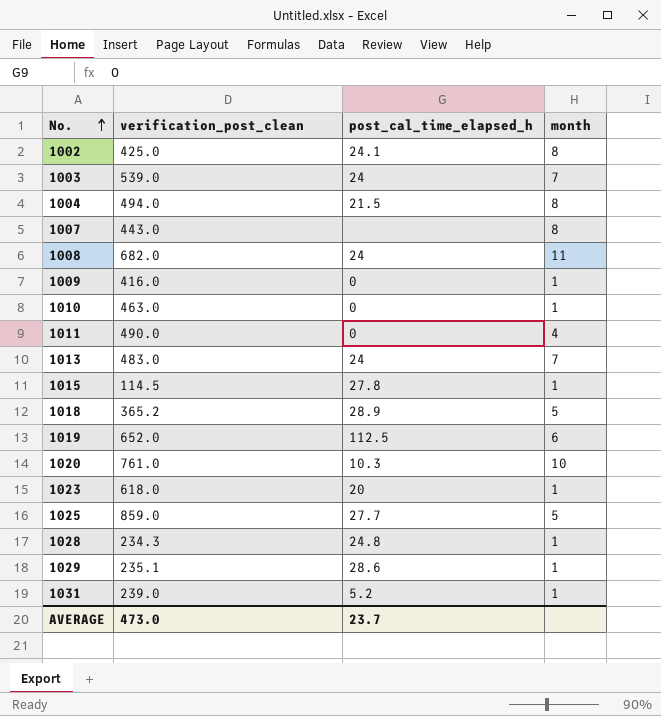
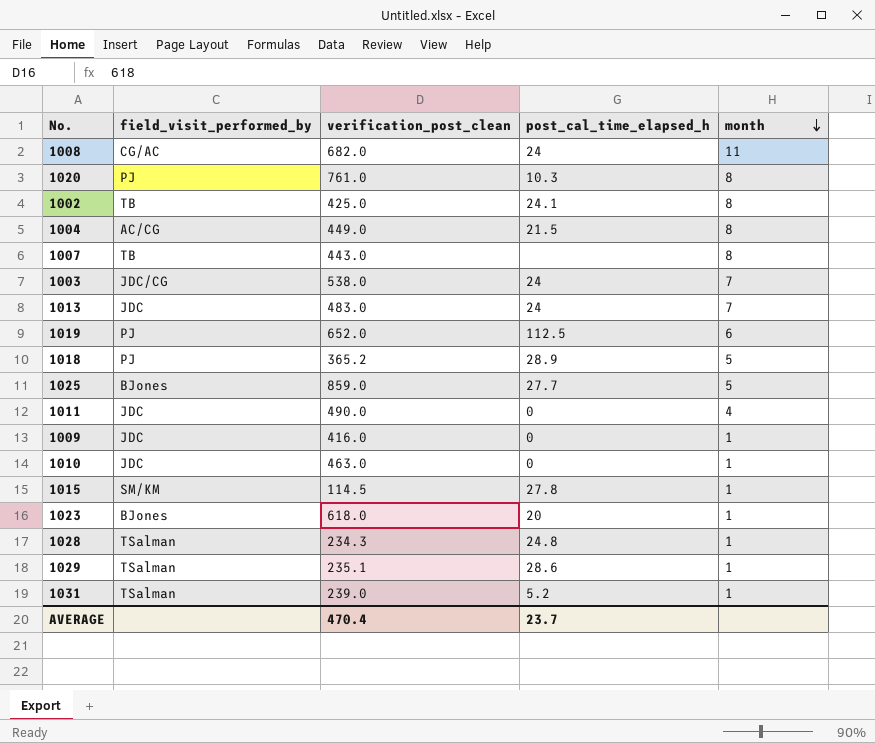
row order: No. ascending -> month descending
column field_visit_performed_by | position: none -> 2
1020 | month: 10 -> 8
1004 | verification_post_clean: 494.0 -> 449.0
1003 | verification_post_clean: 539.0 -> 538.0
AVERAGE | verification_post_clean: 473.0 -> 470.4

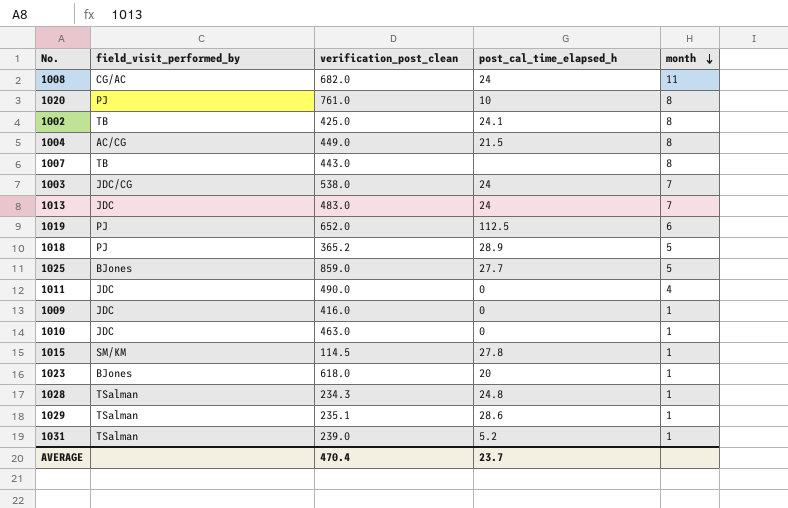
1020 | post_cal_time_elapsed_h: 10.3 -> 10

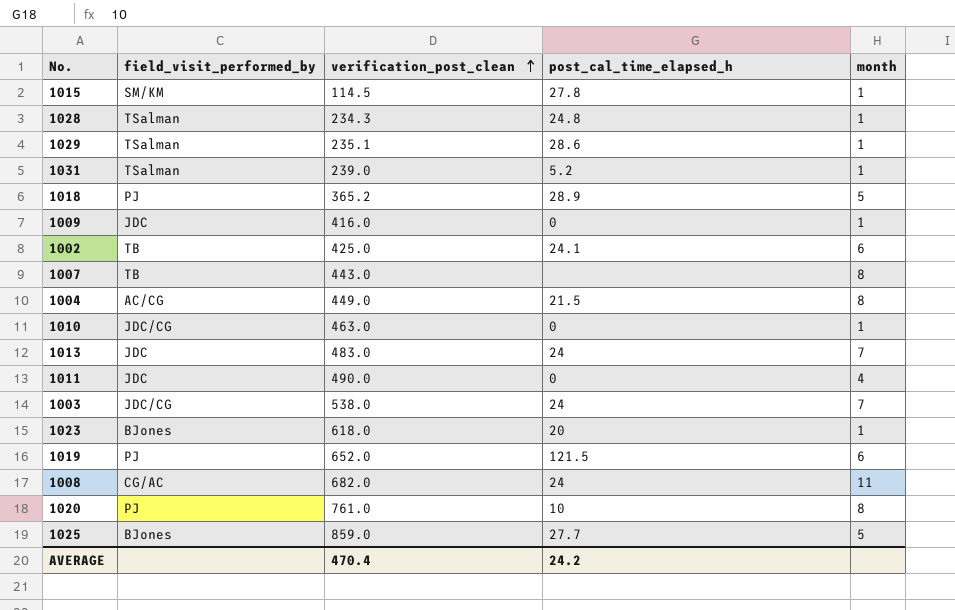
row order: month descending -> verification_post_clean ascending
1002 | month: 8 -> 6
1010 | field_visit_performed_by: JDC -> JDC/CG
1019 | post_cal_time_elapsed_h: 112.5 -> 121.5
AVERAGE | post_cal_time_elapsed_h: 23.7 -> 24.2

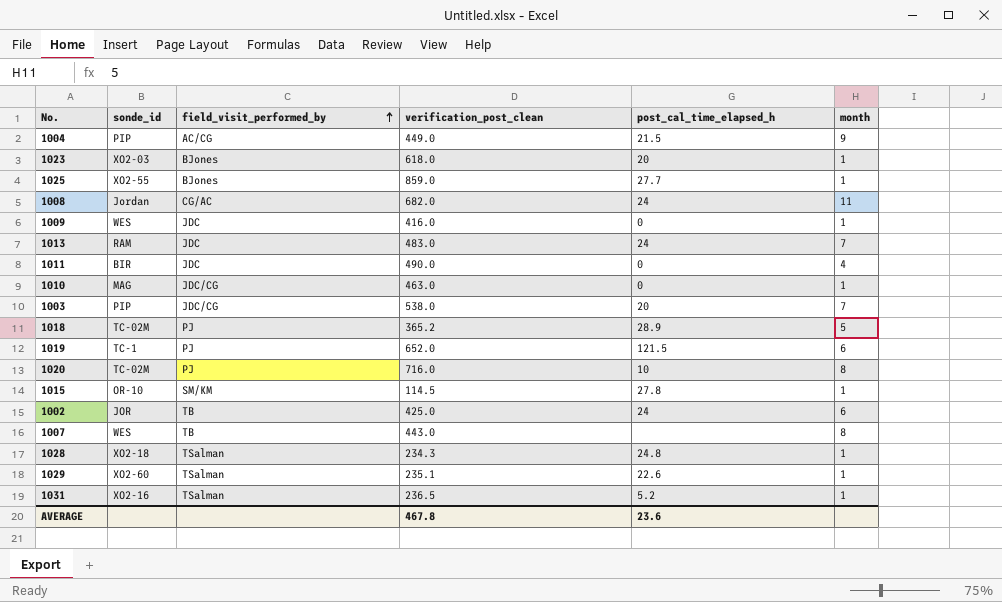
row order: verification_post_clean ascending -> field_visit_performed_by ascending
column sonde_id | position: none -> 2
1004 | month: 8 -> 9
1025 | month: 5 -> 1
1003 | post_cal_time_elapsed_h: 24 -> 20
1020 | verification_post_clean: 761.0 -> 716.0
1002 | post_cal_time_elapsed_h: 24.1 -> 24
1029 | post_cal_time_elapsed_h: 28.6 -> 22.6
1031 | verification_post_clean: 239.0 -> 236.5
AVERAGE | verification_post_clean: 470.4 -> 467.8
AVERAGE | post_cal_time_elapsed_h: 24.2 -> 23.6

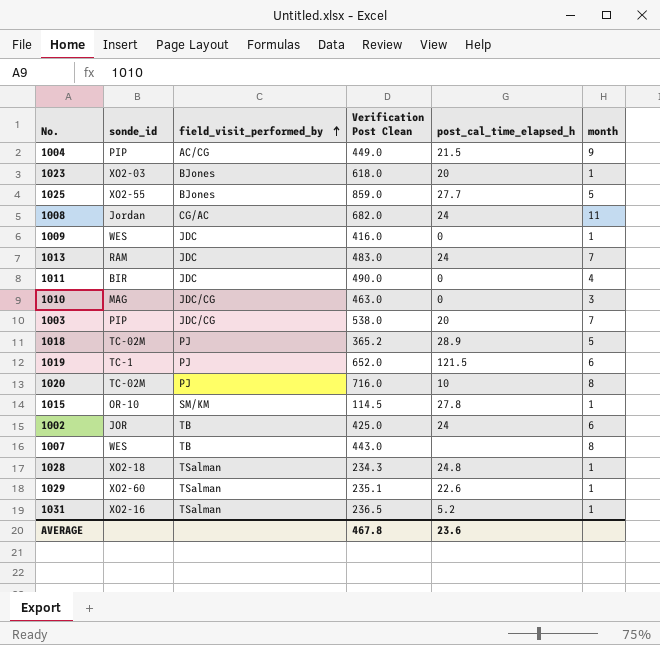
column name: verification_post_clean -> Verification Post Clean
1025 | month: 1 -> 5
1010 | month: 1 -> 3

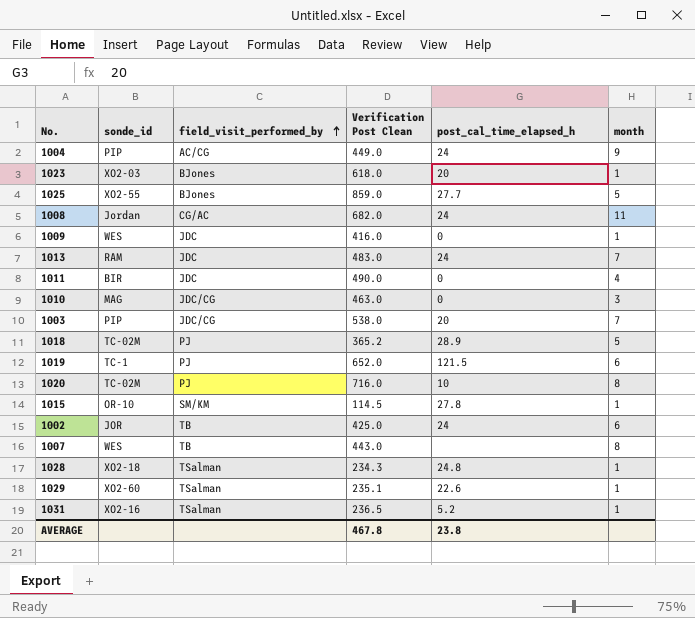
1004 | post_cal_time_elapsed_h: 21.5 -> 24
AVERAGE | post_cal_time_elapsed_h: 23.6 -> 23.8

